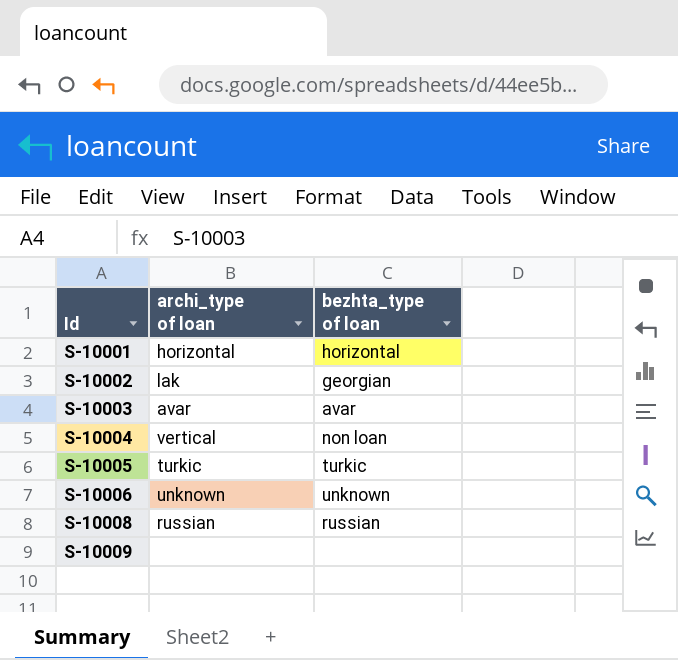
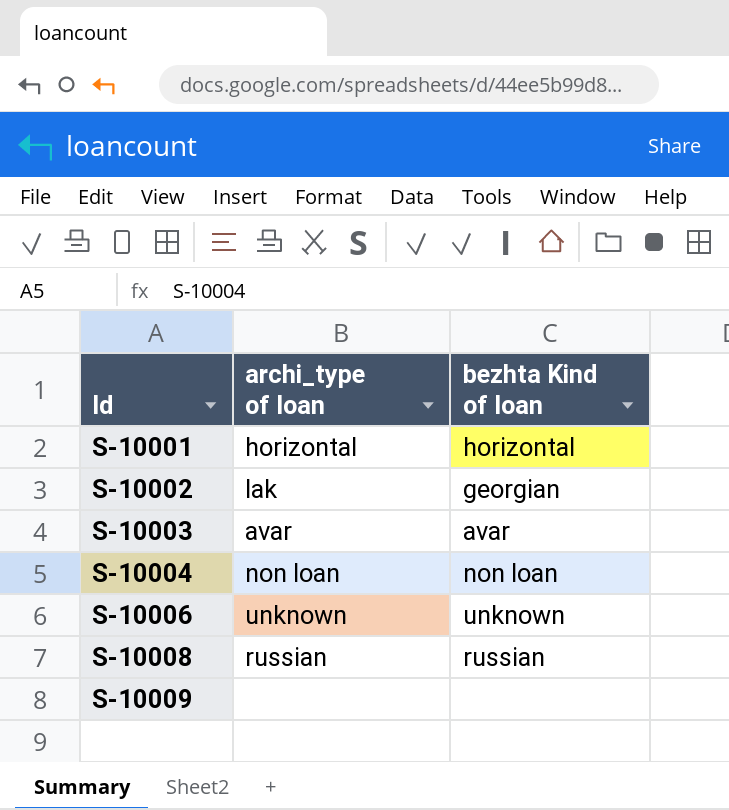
column name: bezhta_type of loan -> bezhta Kind of loan
row S-10005: turkic | turkic -> none
S-10004 | archi_type of loan: vertical -> non loan

